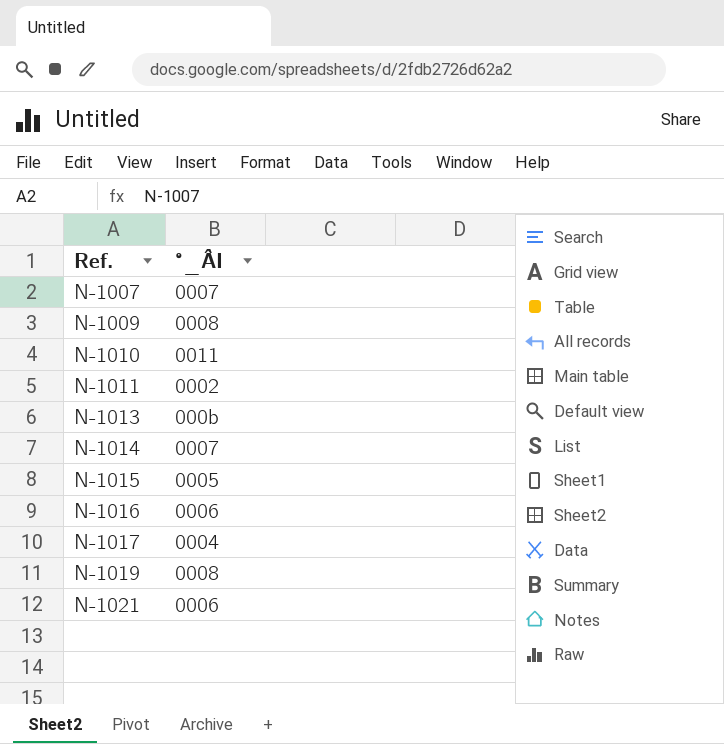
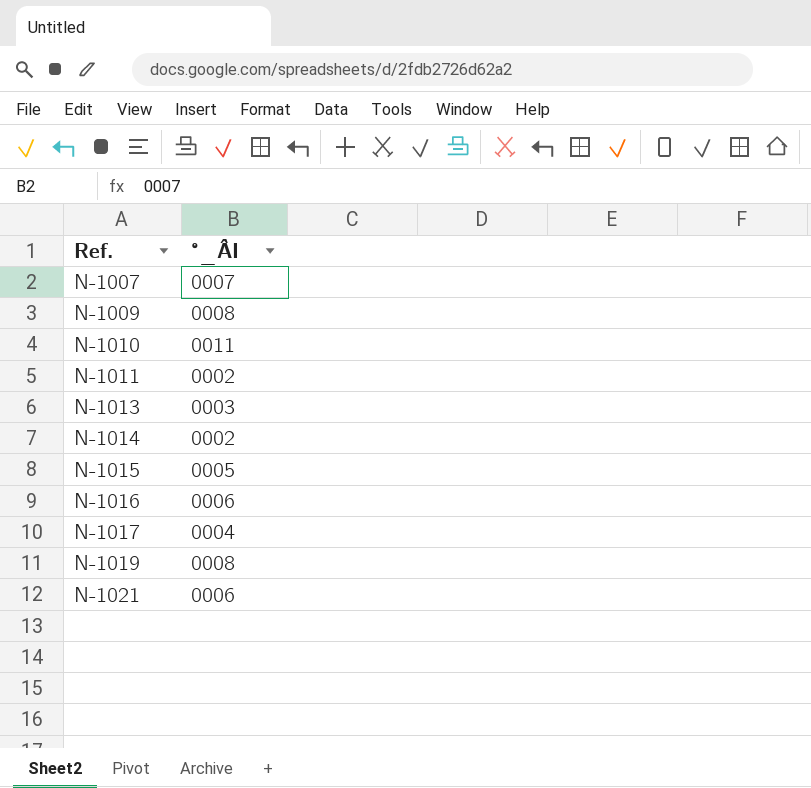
N-1013 | °_ÂI: 000b -> 0003
N-1014 | °_ÂI: 0007 -> 0002

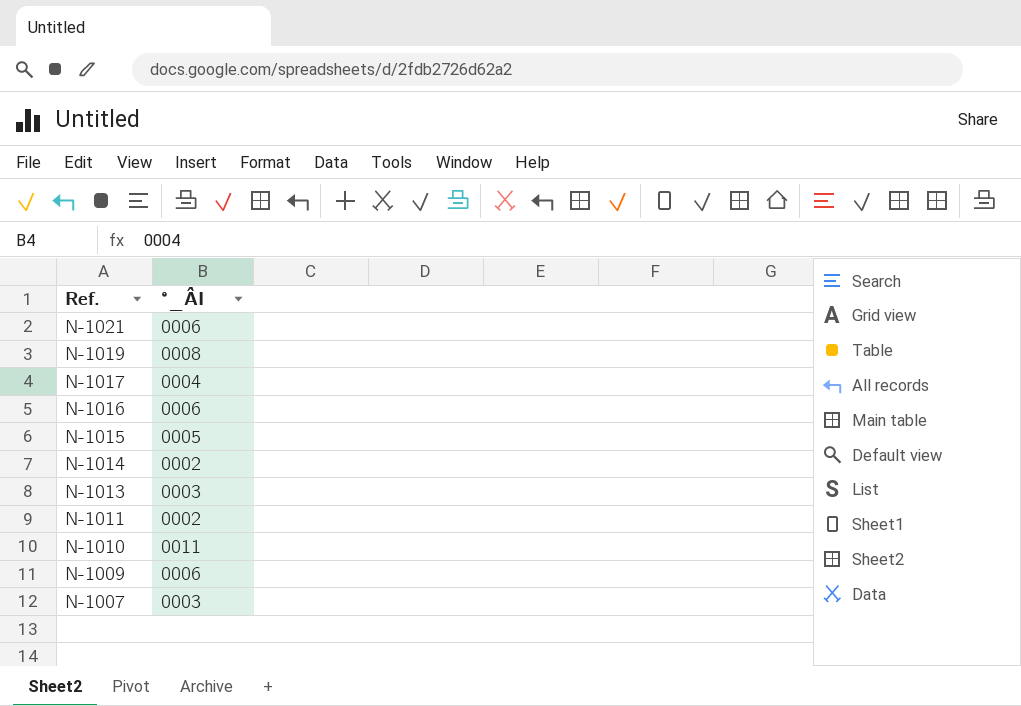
row order: Ref. ascending -> Ref. descending
N-1009 | °_ÂI: 0008 -> 0006
N-1007 | °_ÂI: 0007 -> 0003

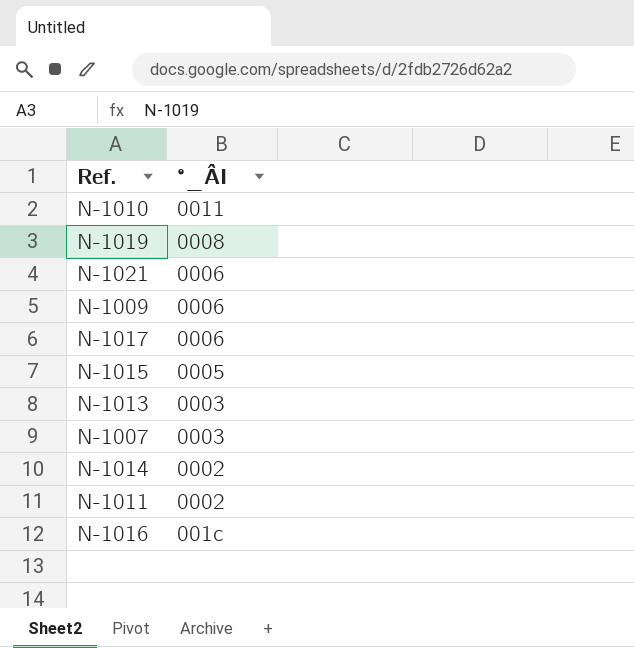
row order: Ref. descending -> °_ÂI descending
N-1017 | °_ÂI: 0004 -> 0006
N-1016 | °_ÂI: 0006 -> 001c

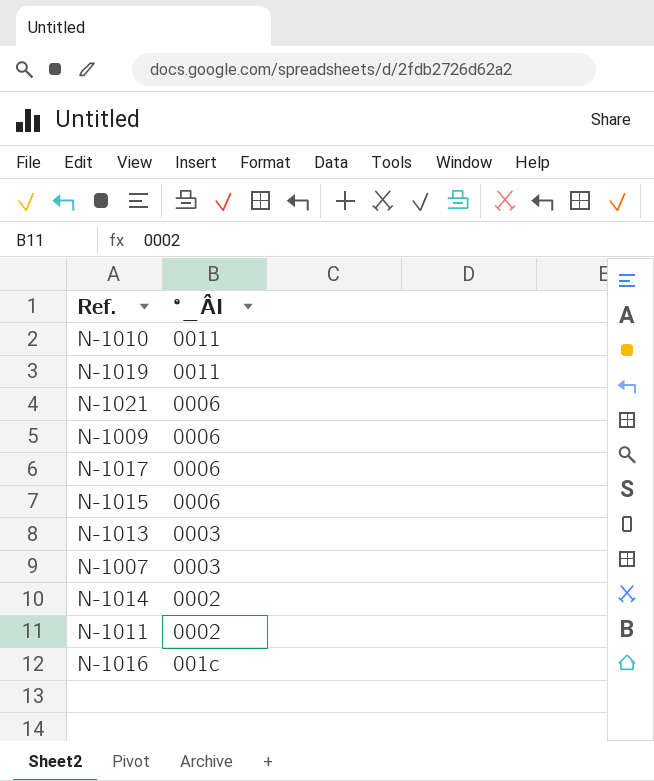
N-1019 | °_ÂI: 0008 -> 0011
N-1015 | °_ÂI: 0005 -> 0006

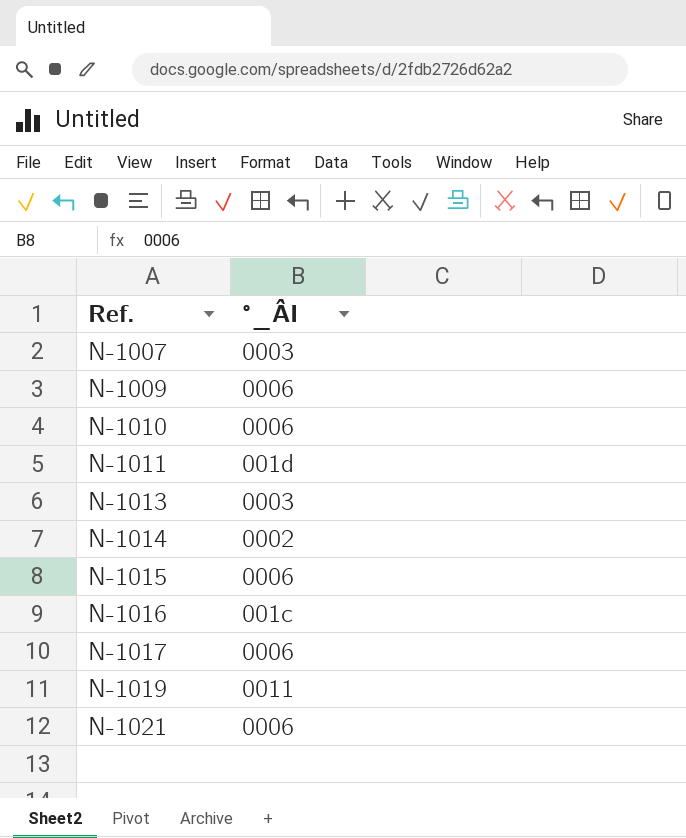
row order: °_ÂI descending -> Ref. ascending
N-1010 | °_ÂI: 0011 -> 0006
N-1011 | °_ÂI: 0002 -> 001d

